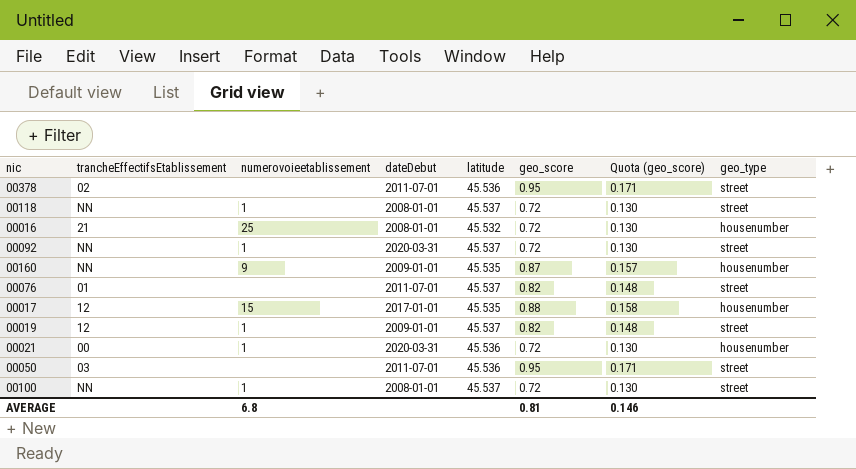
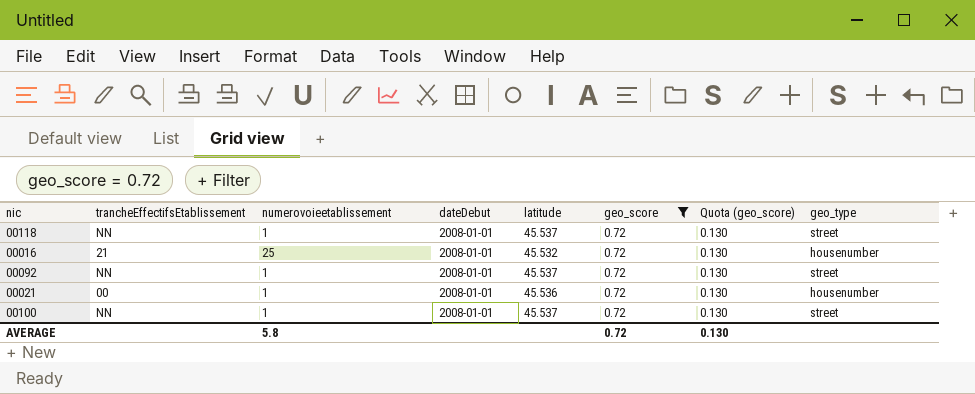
filter: none -> geo_score = 0.72
00092 | dateDebut: 2020-03-31 -> 2008-01-01
00021 | dateDebut: 2020-03-31 -> 2008-01-01
AVERAGE | numerovoieetablissement: 6.8 -> 5.8
AVERAGE | geo_score: 0.81 -> 0.72
AVERAGE | Quota (geo_score): 0.146 -> 0.130

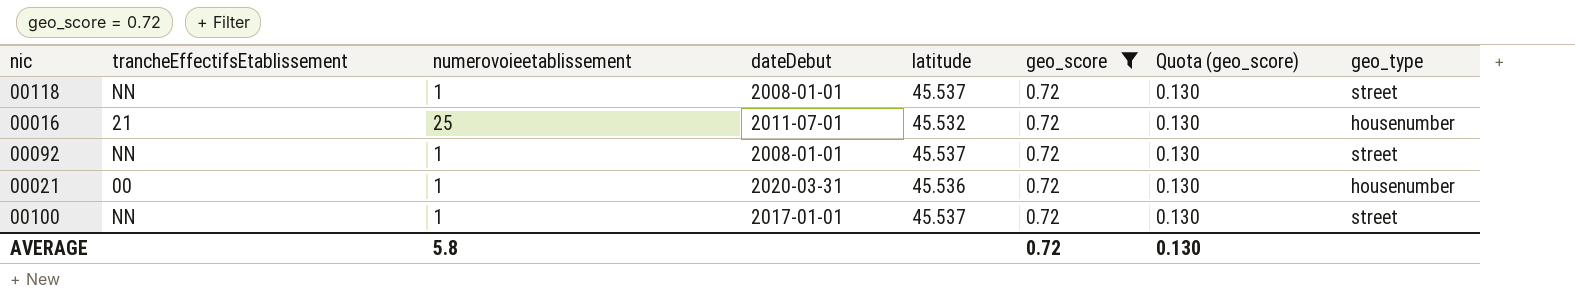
00016 | dateDebut: 2008-01-01 -> 2011-07-01
00021 | dateDebut: 2008-01-01 -> 2020-03-31
00100 | dateDebut: 2008-01-01 -> 2017-01-01

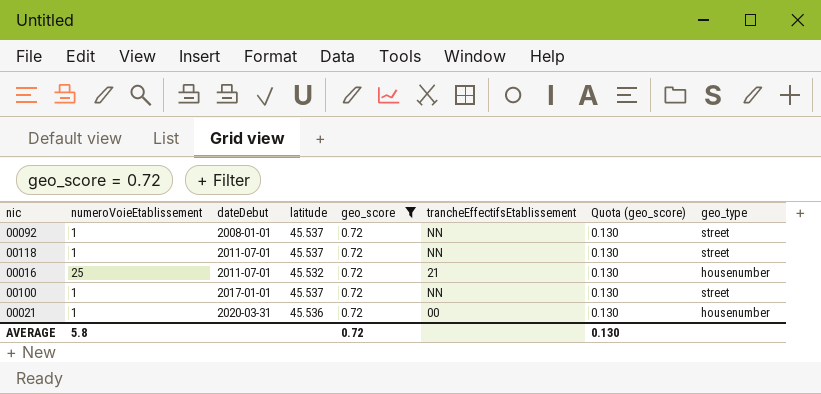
row order: none -> dateDebut ascending
column name: numerovoieetablissement -> numeroVoieEtablissement
column trancheEffectifsEtablissement | position: 2 -> 6
00118 | dateDebut: 2008-01-01 -> 2011-07-01

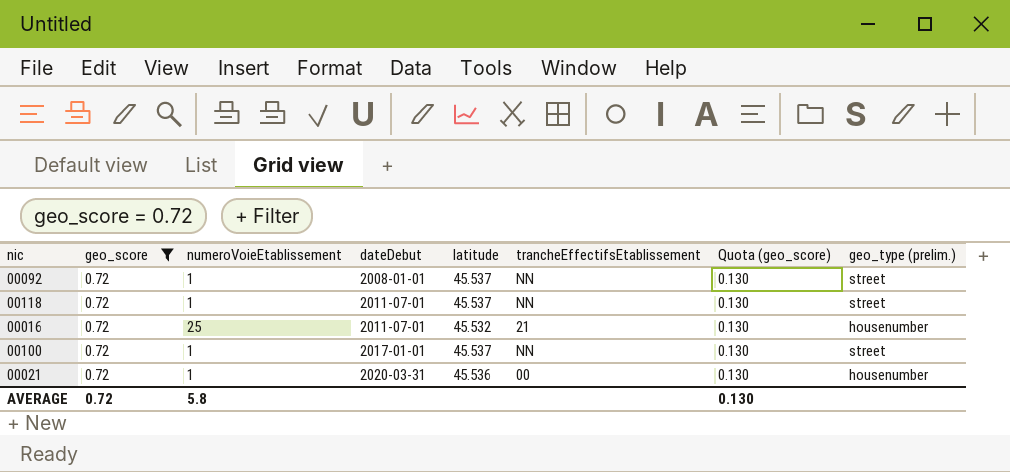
column geo_score | position: 5 -> 2
column name: geo_type -> geo_type (prelim.)

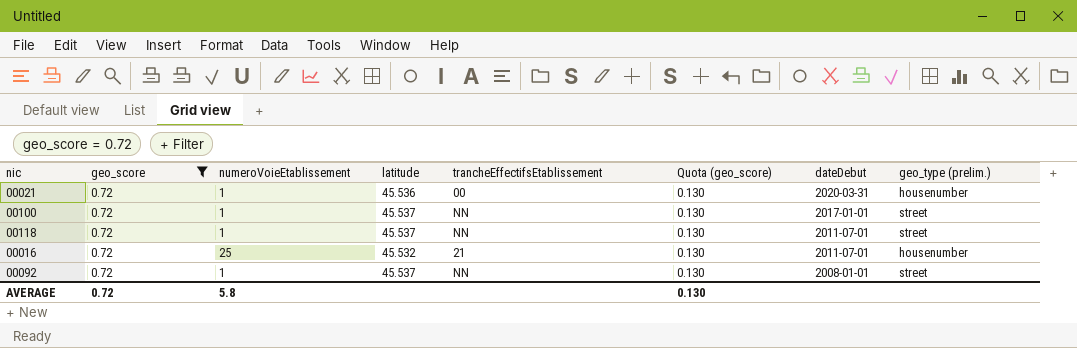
row order: dateDebut ascending -> dateDebut descending
column dateDebut | position: 4 -> 7

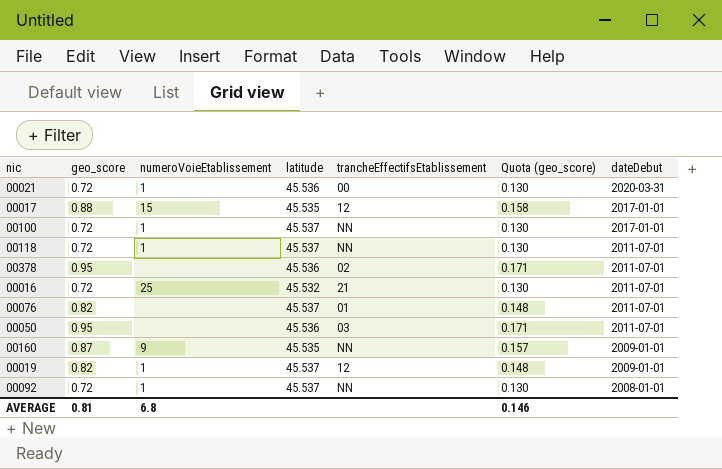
filter: geo_score = 0.72 -> none
column geo_type (prelim.) | position: 8 -> none
AVERAGE | geo_score: 0.72 -> 0.81
AVERAGE | numeroVoieEtablissement: 5.8 -> 6.8
AVERAGE | Quota (geo_score): 0.130 -> 0.146

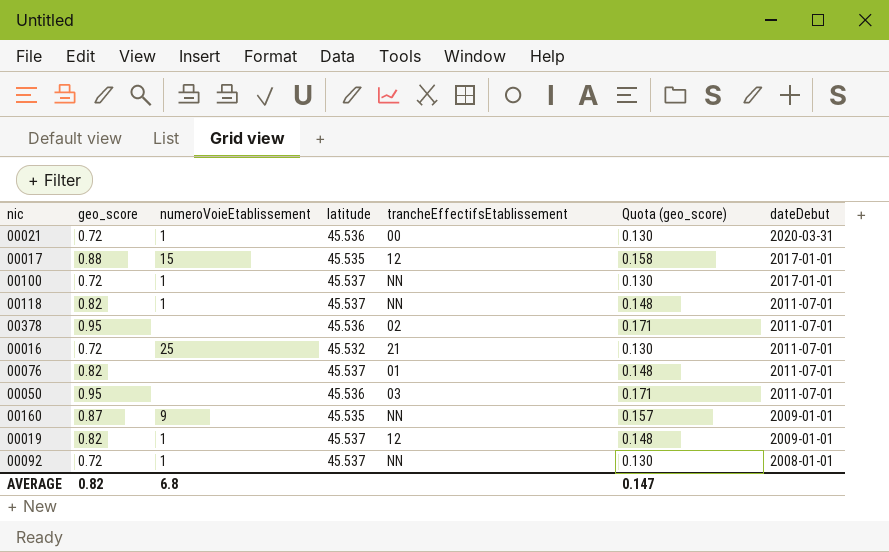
00118 | geo_score: 0.72 -> 0.82
00118 | Quota (geo_score): 0.130 -> 0.148
AVERAGE | geo_score: 0.81 -> 0.82
AVERAGE | Quota (geo_score): 0.146 -> 0.147

